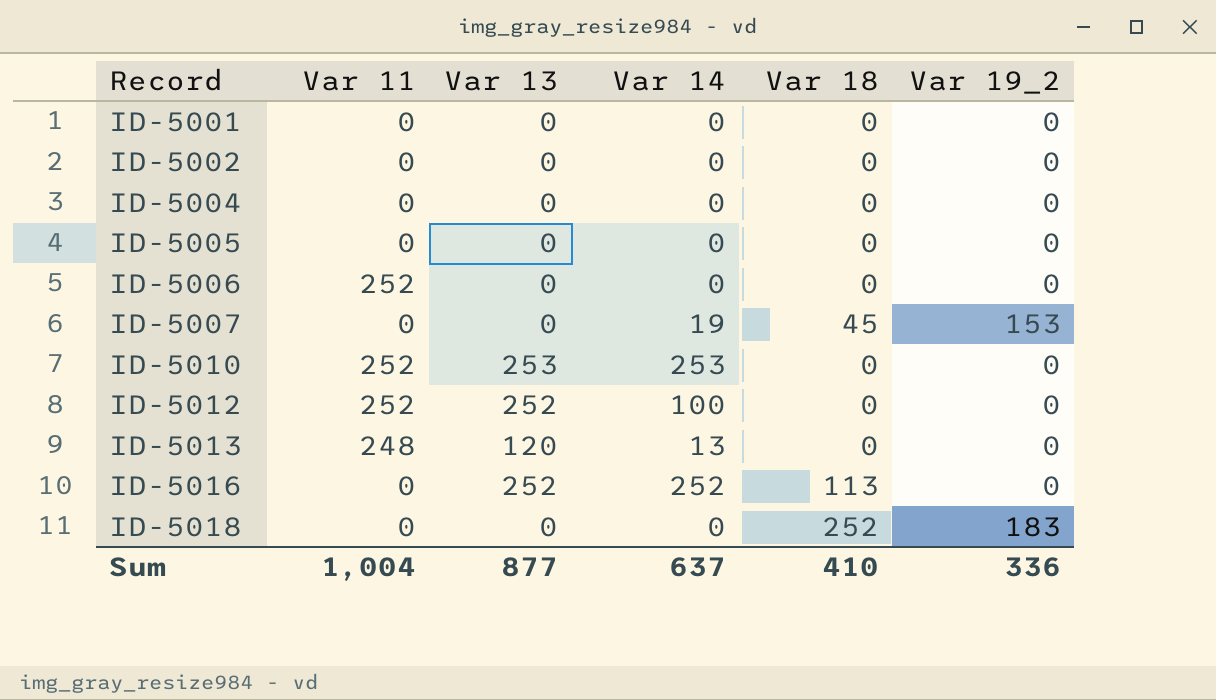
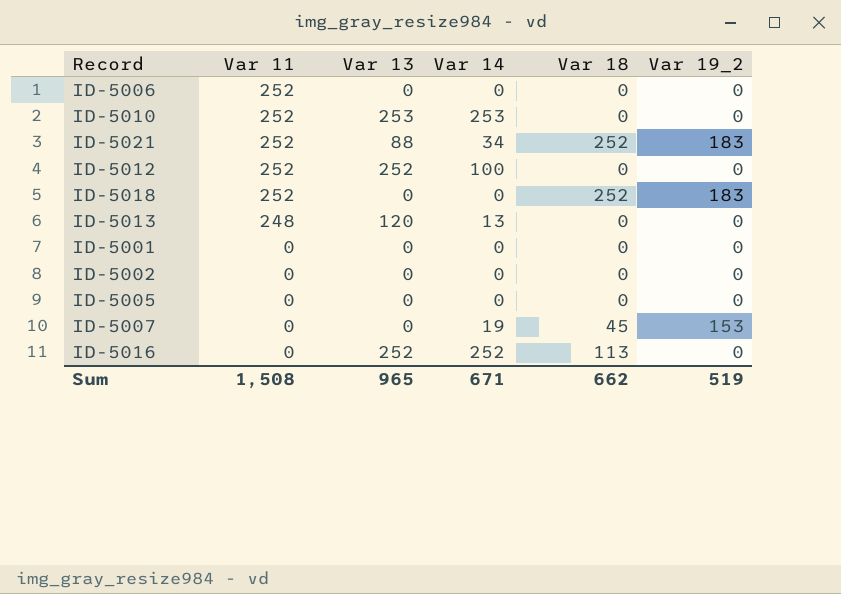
row order: Record ascending -> Var 11 descending
row ID-5004: 0 | 0 | 0 | 0 | 0 -> none
row ID-5021: none -> 252 | 88 | 34 | 252 | 183
ID-5018 | Var 11: 0 -> 252
Sum | Var 11: 1,004 -> 1,508
Sum | Var 13: 877 -> 965
Sum | Var 14: 637 -> 671
Sum | Var 18: 410 -> 662
Sum | Var 19_2: 336 -> 519

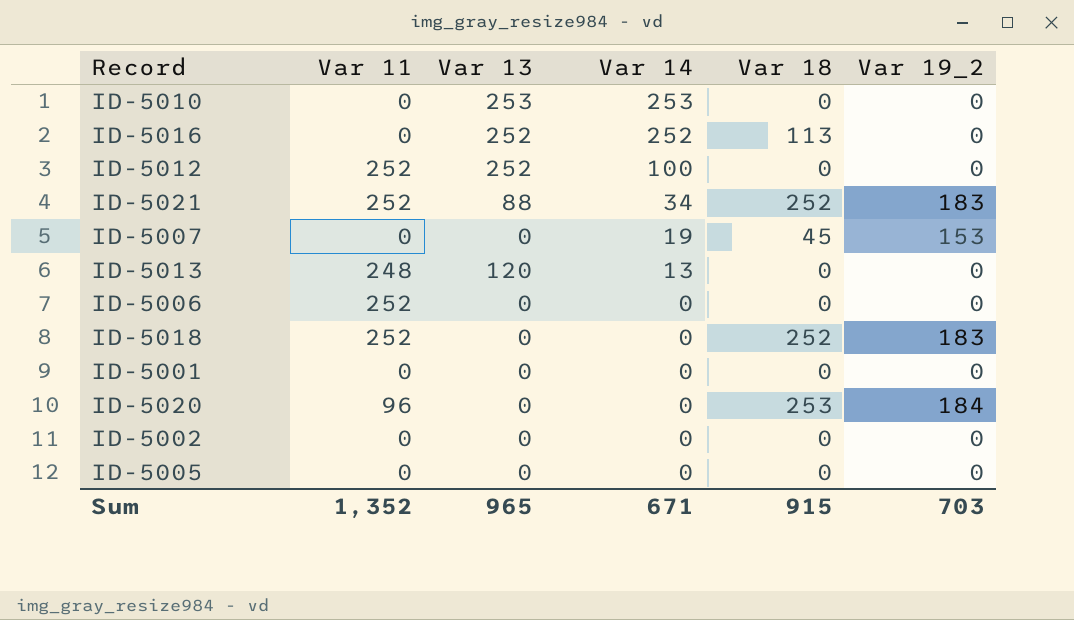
row order: Var 11 descending -> Var 14 descending
ID-5010 | Var 11: 252 -> 0
row ID-5020: none -> 96 | 0 | 0 | 253 | 184
Sum | Var 11: 1,508 -> 1,352
Sum | Var 18: 662 -> 915
Sum | Var 19_2: 519 -> 703

